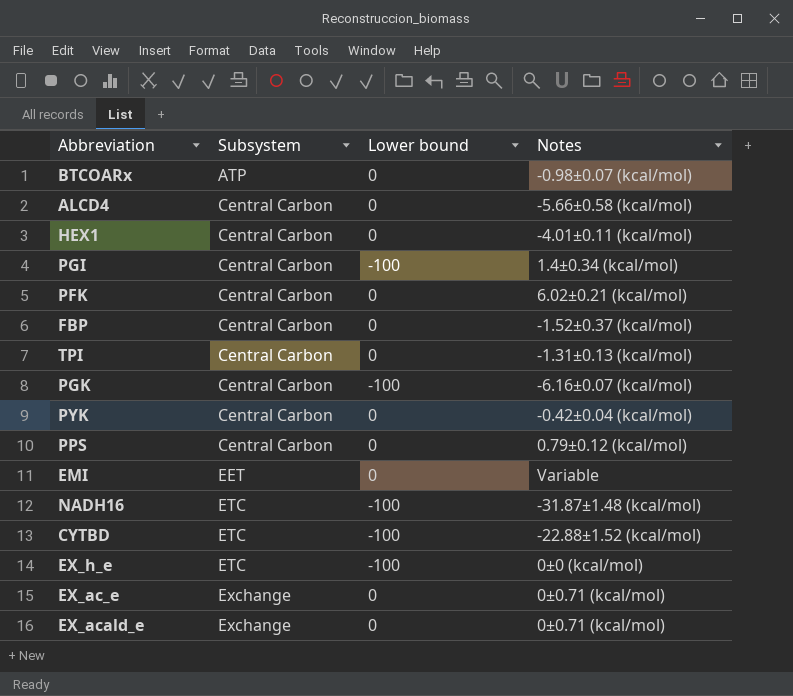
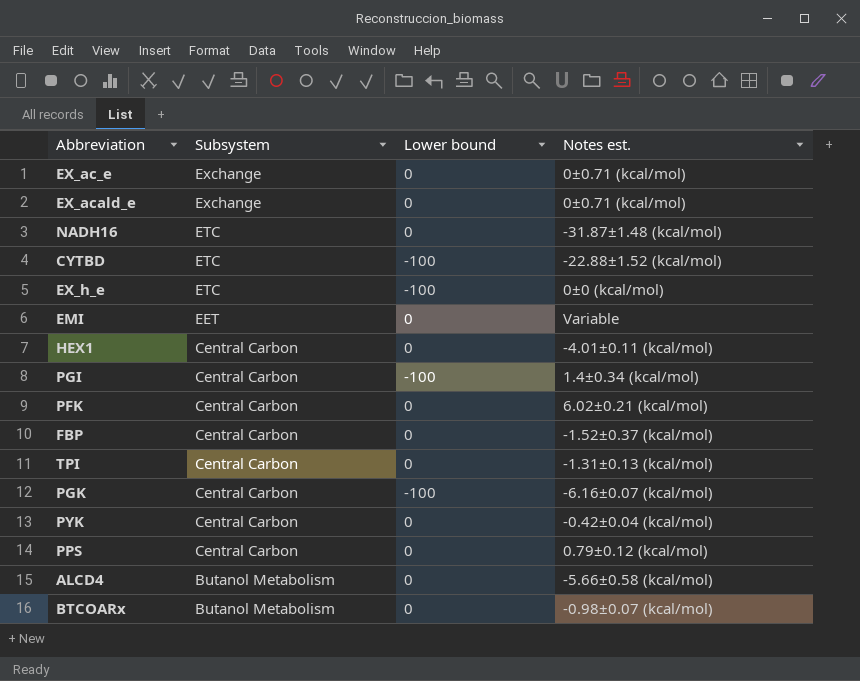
row order: Subsystem ascending -> Subsystem descending
column name: Notes -> Notes est.
NADH16 | Lower bound: -100 -> 0
ALCD4 | Subsystem: Central Carbon -> Butanol Metabolism
BTCOARx | Subsystem: ATP -> Butanol Metabolism

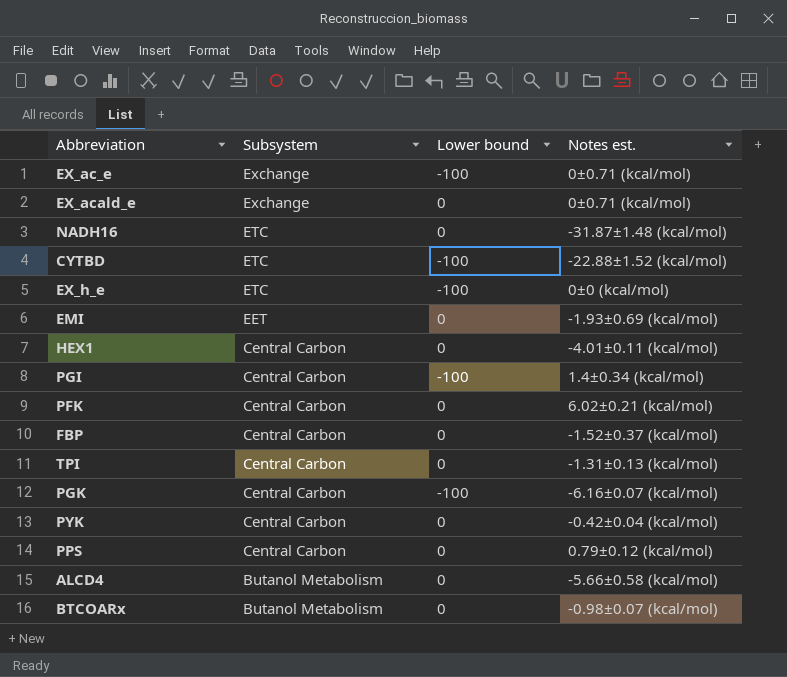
EX_ac_e | Lower bound: 0 -> -100
EMI | Notes est.: Variable -> -1.93±0.69 (kcal/mol)

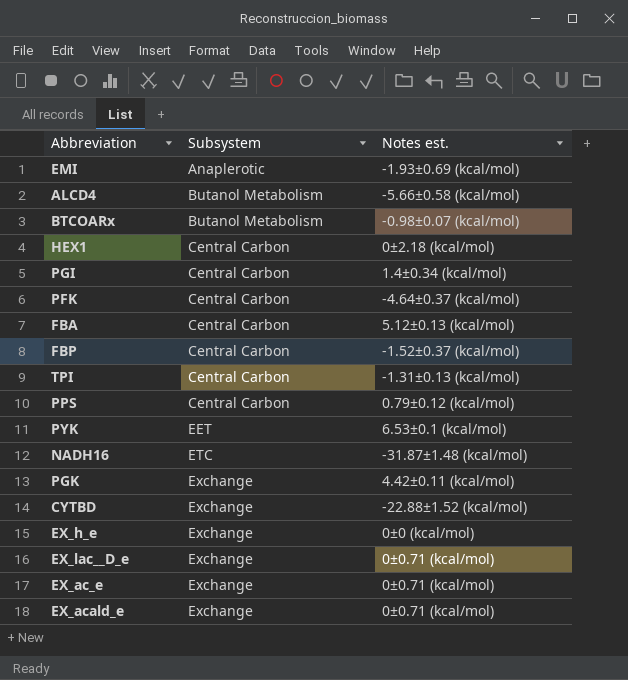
row order: Subsystem descending -> Subsystem ascending
column Lower bound | position: 3 -> none
EMI | Subsystem: EET -> Anaplerotic
HEX1 | Notes est.: -4.01±0.11 (kcal/mol) -> 0±2.18 (kcal/mol)
PFK | Notes est.: 6.02±0.21 (kcal/mol) -> -4.64±0.37 (kcal/mol)
row FBA: none -> Central Carbon | 5.12±0.13 (kcal/mol)
PYK | Subsystem: Central Carbon -> EET
PYK | Notes est.: -0.42±0.04 (kcal/mol) -> 6.53±0.1 (kcal/mol)
PGK | Subsystem: Central Carbon -> Exchange
PGK | Notes est.: -6.16±0.07 (kcal/mol) -> 4.42±0.11 (kcal/mol)
CYTBD | Subsystem: ETC -> Exchange
EX_h_e | Subsystem: ETC -> Exchange
row EX_lac__D_e: none -> Exchange | 0±0.71 (kcal/mol)

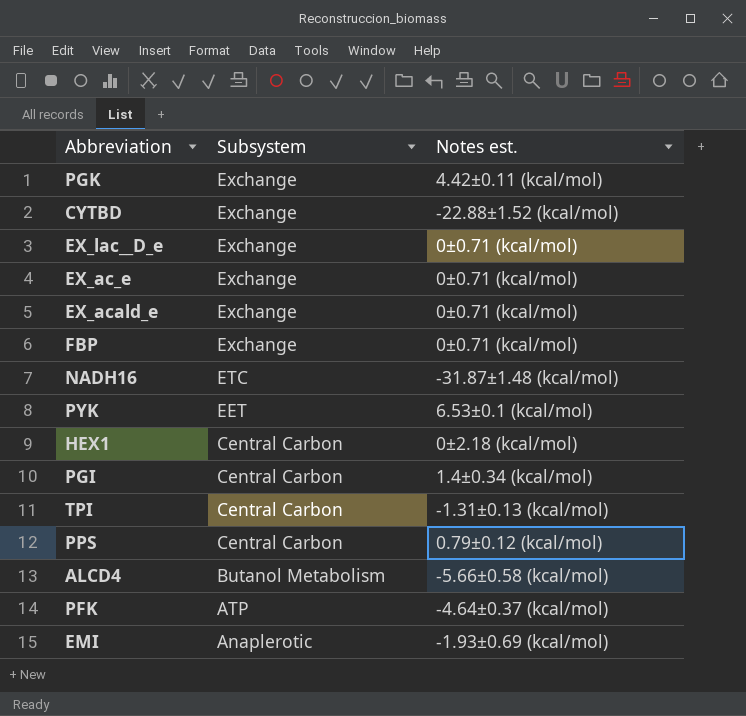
row order: Subsystem ascending -> Subsystem descending
row BTCOARx: Butanol Metabolism | -0.98±0.07 (kcal/mol) -> none
row FBA: Central Carbon | 5.12±0.13 (kcal/mol) -> none
row EX_h_e: Exchange | 0±0 (kcal/mol) -> none
FBP | Subsystem: Central Carbon -> Exchange
FBP | Notes est.: -1.52±0.37 (kcal/mol) -> 0±0.71 (kcal/mol)
PFK | Subsystem: Central Carbon -> ATP

